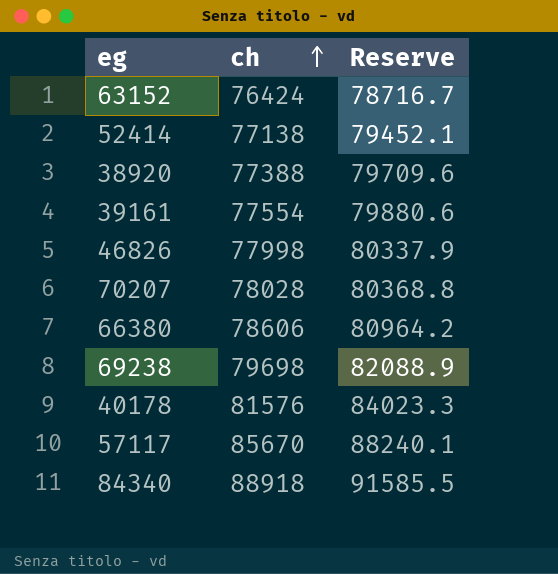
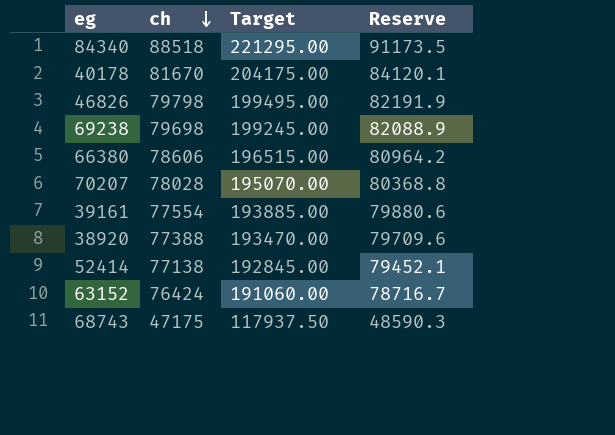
row order: ch ascending -> ch descending
column Target | formula: none -> [ch] * 2.5
row 57117: 85670 | 88240.1 -> none
84340 | ch: 88918 -> 88518
84340 | Reserve: 91585.5 -> 91173.5
40178 | ch: 81576 -> 81670
40178 | Reserve: 84023.3 -> 84120.1
46826 | ch: 77998 -> 79798
46826 | Reserve: 80337.9 -> 82191.9
row 68743: none -> 47175 | 117937.50 | 48590.3

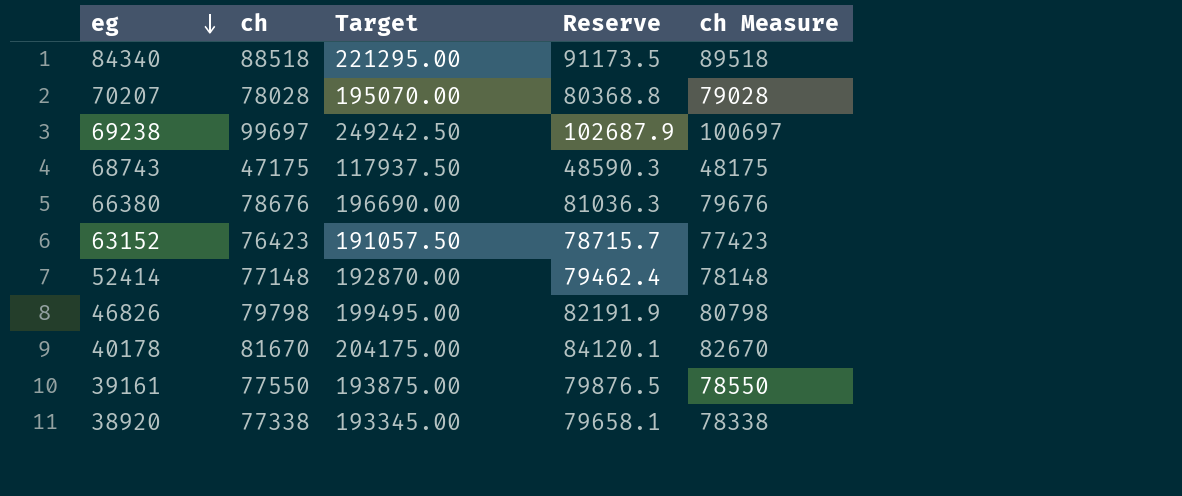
row order: ch descending -> eg descending
column ch Measure | formula: none -> [ch] + 1000
69238 | ch: 79698 -> 99697
69238 | Target: 199245.00 -> 249242.50
69238 | Reserve: 82088.9 -> 102687.9
66380 | ch: 78606 -> 78676
66380 | Target: 196515.00 -> 196690.00
66380 | Reserve: 80964.2 -> 81036.3
63152 | ch: 76424 -> 76423
63152 | Target: 191060.00 -> 191057.50
63152 | Reserve: 78716.7 -> 78715.7
52414 | ch: 77138 -> 77148
52414 | Target: 192845.00 -> 192870.00
52414 | Reserve: 79452.1 -> 79462.4
39161 | ch: 77554 -> 77550
39161 | Target: 193885.00 -> 193875.00
39161 | Reserve: 79880.6 -> 79876.5
38920 | ch: 77388 -> 77338
38920 | Target: 193470.00 -> 193345.00
38920 | Reserve: 79709.6 -> 79658.1

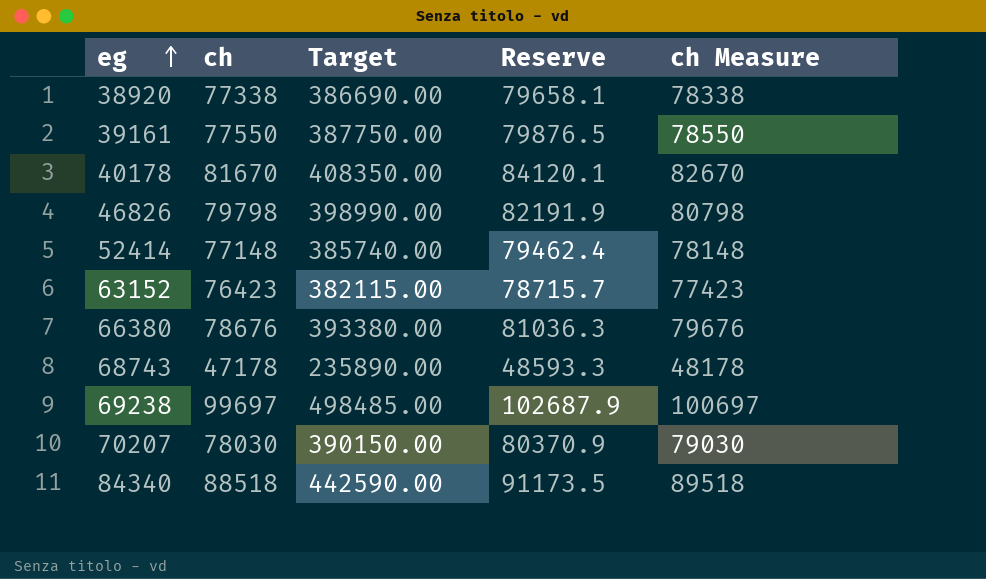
row order: eg descending -> eg ascending
column Target | formula: [ch] * 2.5 -> [ch] * 5
68743 | ch: 47175 -> 47178
68743 | Reserve: 48590.3 -> 48593.3
68743 | ch Measure: 48175 -> 48178
70207 | ch: 78028 -> 78030
70207 | Reserve: 80368.8 -> 80370.9
70207 | ch Measure: 79028 -> 79030

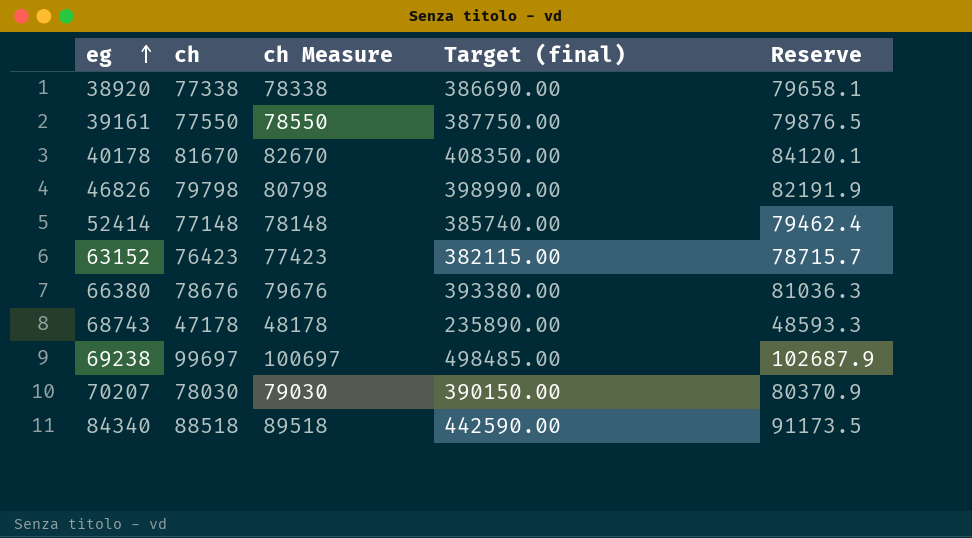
column ch Measure | position: 5 -> 3
column name: Target -> Target (final)

